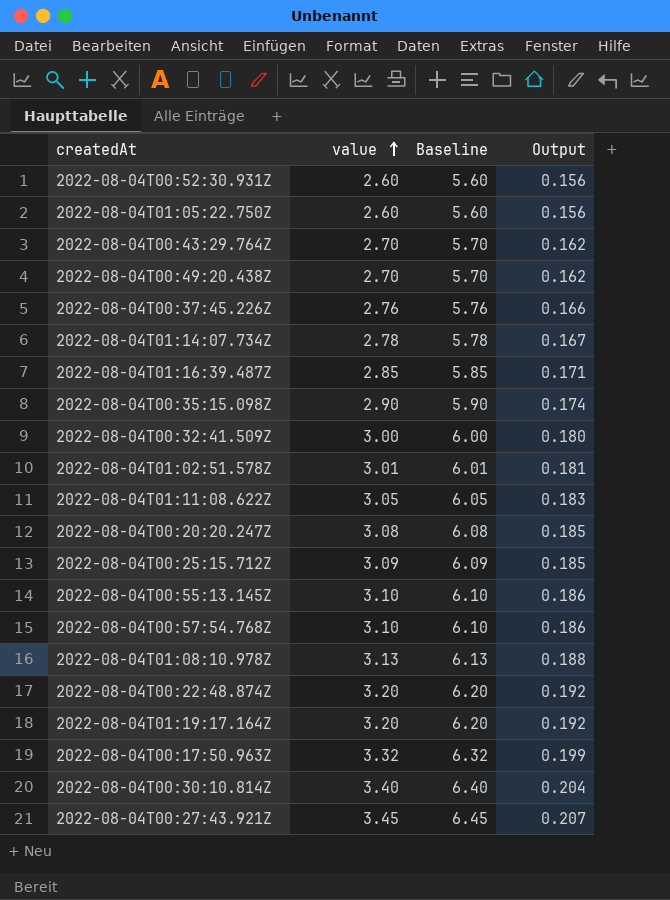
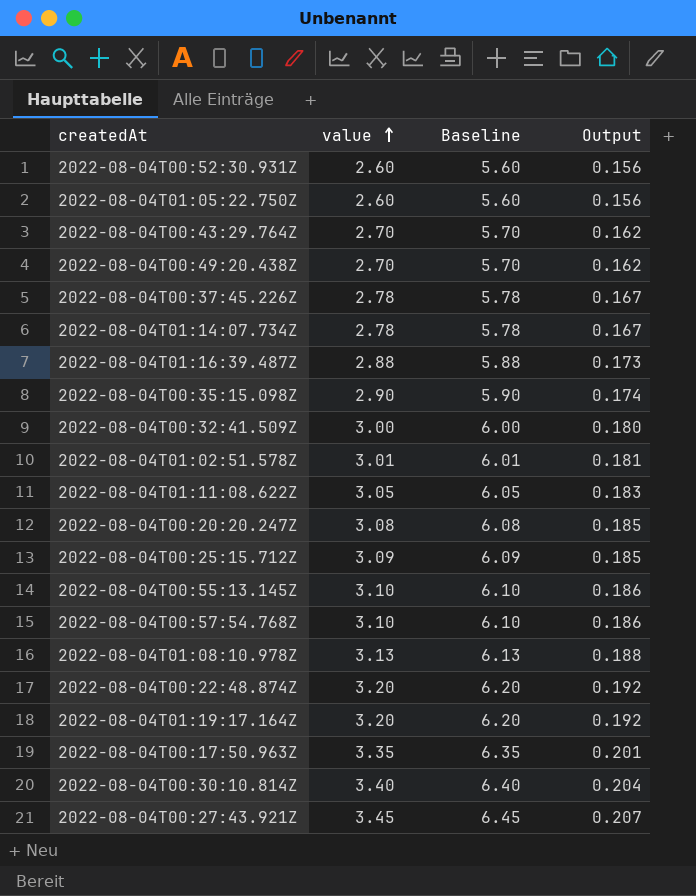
2022-08-04T00:37:45.226Z | value: 2.76 -> 2.78
2022-08-04T00:37:45.226Z | Baseline: 5.76 -> 5.78
2022-08-04T00:37:45.226Z | Output: 0.166 -> 0.167
2022-08-04T01:16:39.487Z | value: 2.85 -> 2.88
2022-08-04T01:16:39.487Z | Baseline: 5.85 -> 5.88
2022-08-04T01:16:39.487Z | Output: 0.171 -> 0.173
2022-08-04T00:17:50.963Z | value: 3.32 -> 3.35
2022-08-04T00:17:50.963Z | Baseline: 6.32 -> 6.35
2022-08-04T00:17:50.963Z | Output: 0.199 -> 0.201

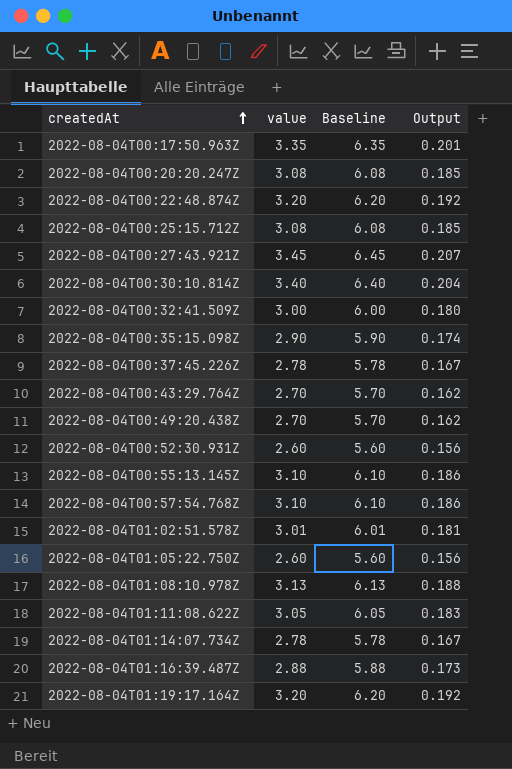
row order: value ascending -> createdAt ascending
2022-08-04T00:25:15.712Z | value: 3.09 -> 3.08
2022-08-04T00:25:15.712Z | Baseline: 6.09 -> 6.08

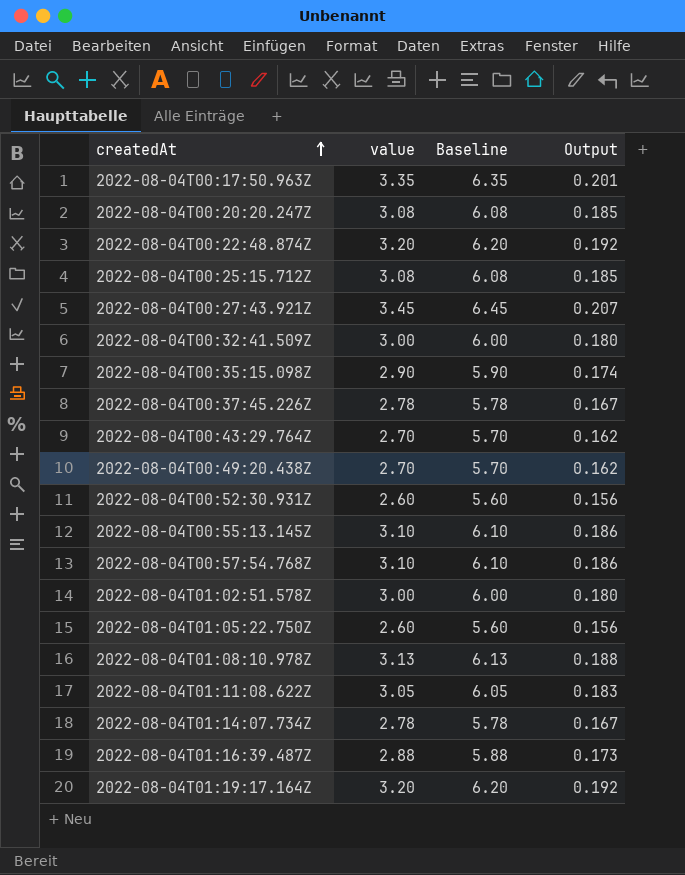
row 2022-08-04T00:30:10.814Z: 3.40 | 6.40 | 0.204 -> none
2022-08-04T01:02:51.578Z | value: 3.01 -> 3.00
2022-08-04T01:02:51.578Z | Baseline: 6.01 -> 6.00
2022-08-04T01:02:51.578Z | Output: 0.181 -> 0.180

